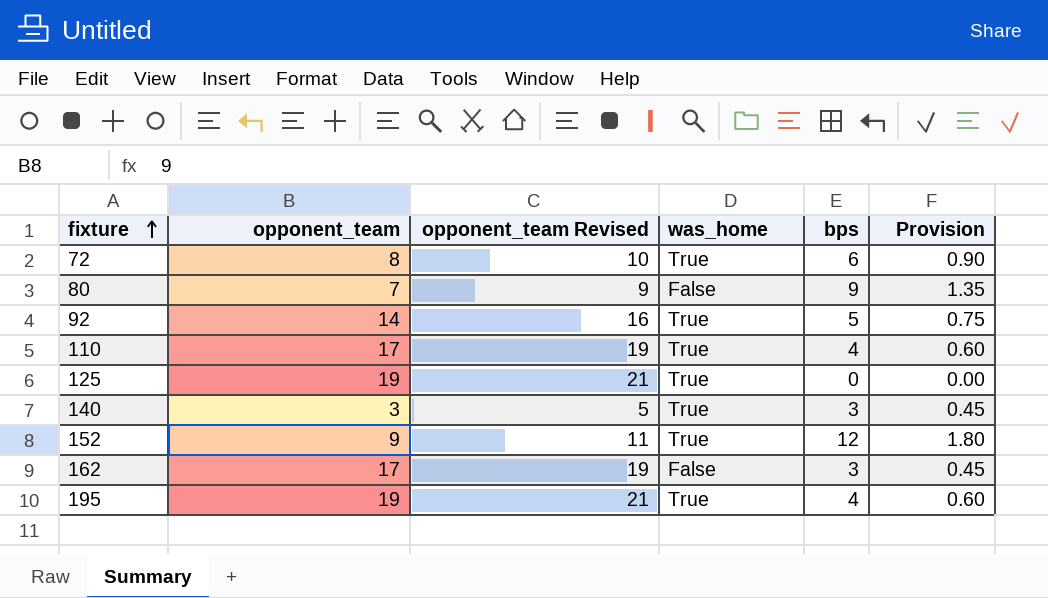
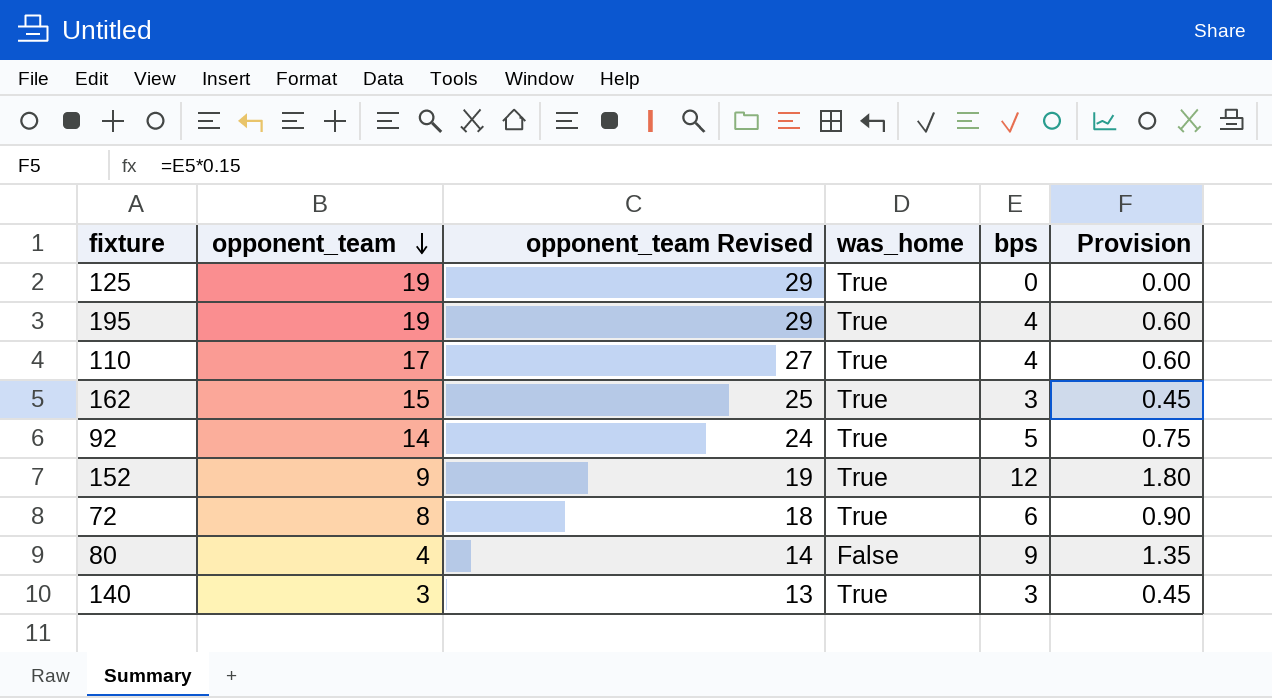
row order: fixture ascending -> opponent_team descending
column opponent_team Revised | formula: [opponent_team] + 2 -> [opponent_team] + 10
162 | opponent_team: 17 -> 15
162 | was_home: False -> True
80 | opponent_team: 7 -> 4

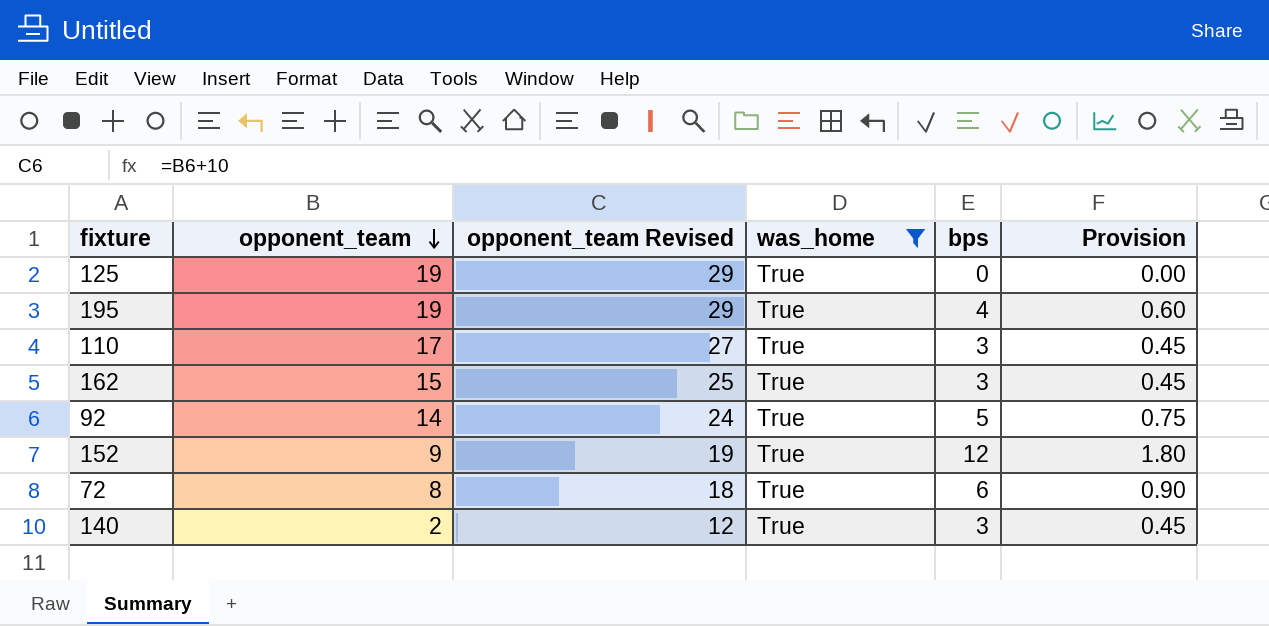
filter: none -> was_home = True
110 | bps: 4 -> 3
110 | Provision: 0.60 -> 0.45
140 | opponent_team: 3 -> 2
140 | opponent_team Revised: 13 -> 12

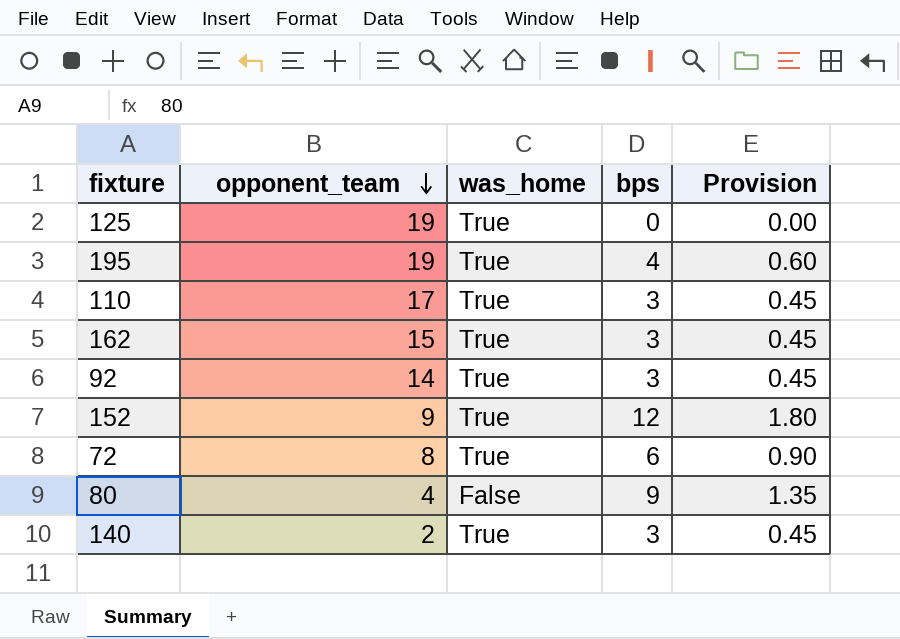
filter: was_home = True -> none
column opponent_team Revised | formula: [opponent_team] + 10 -> none
92 | bps: 5 -> 3
92 | Provision: 0.75 -> 0.45

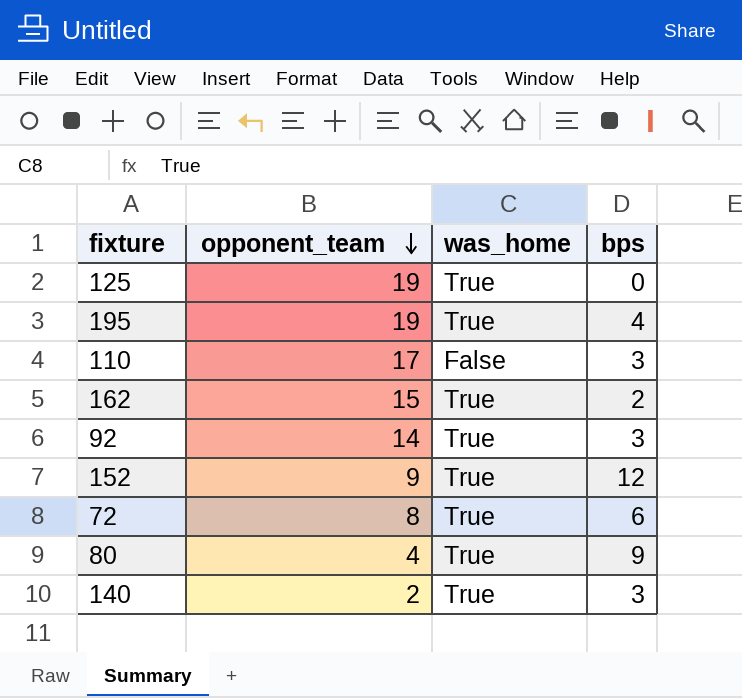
column Provision | formula: [bps] * 0.15 -> none
110 | was_home: True -> False
162 | bps: 3 -> 2
80 | was_home: False -> True

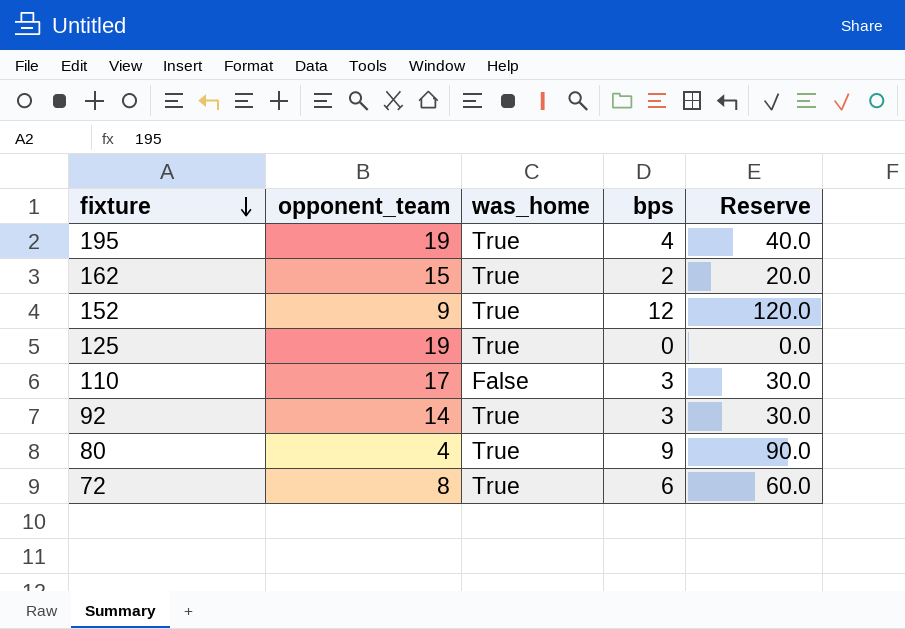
row order: opponent_team descending -> fixture descending
column Reserve | formula: none -> [bps] * 10
row 140: 2 | True | 3 -> none

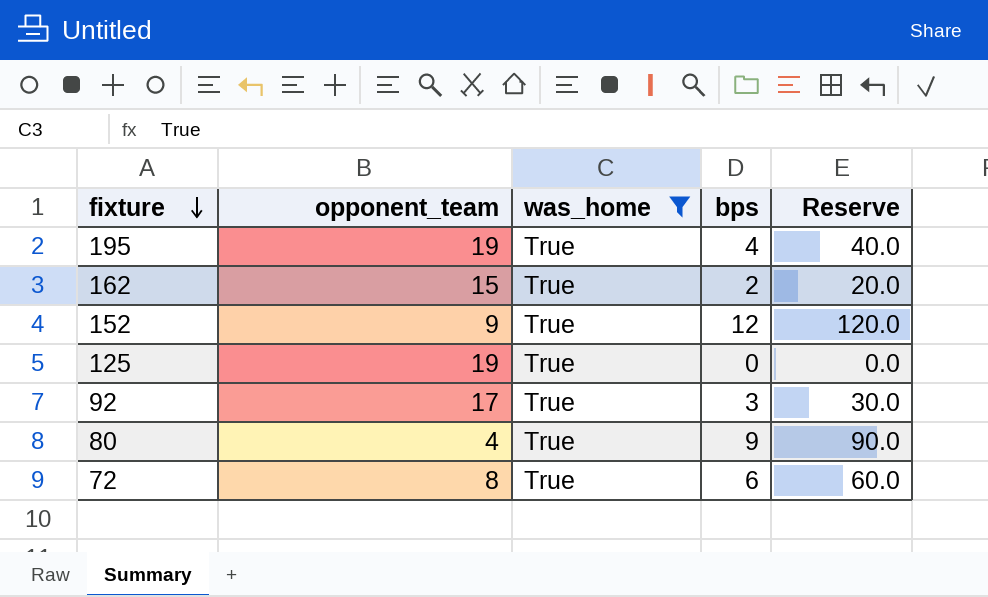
filter: none -> was_home = True
92 | opponent_team: 14 -> 17

